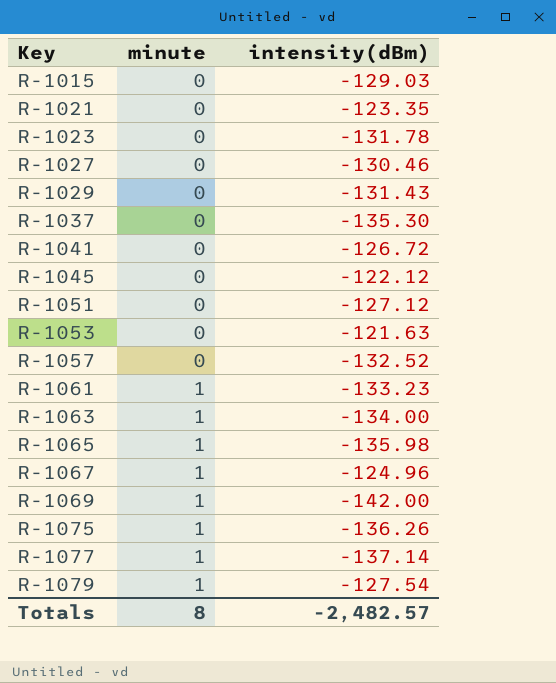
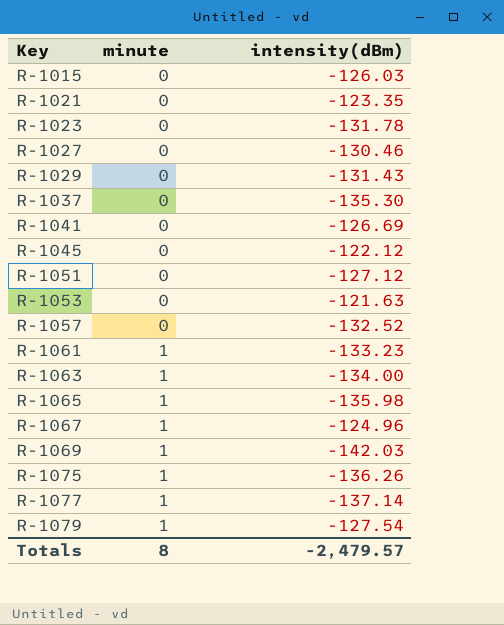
R-1015 | intensity(dBm): -129.03 -> -126.03
R-1041 | intensity(dBm): -126.72 -> -126.69
R-1069 | intensity(dBm): -142.00 -> -142.03
Totals | intensity(dBm): -2,482.57 -> -2,479.57

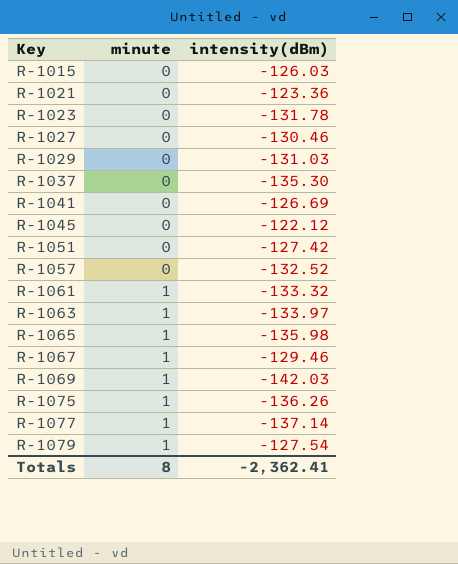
row R-1053: 0 | -121.63 -> none
R-1021 | intensity(dBm): -123.35 -> -123.36
R-1029 | intensity(dBm): -131.43 -> -131.03
R-1051 | intensity(dBm): -127.12 -> -127.42
R-1061 | intensity(dBm): -133.23 -> -133.32
R-1063 | intensity(dBm): -134.00 -> -133.97
R-1067 | intensity(dBm): -124.96 -> -129.46
Totals | intensity(dBm): -2,479.57 -> -2,362.41

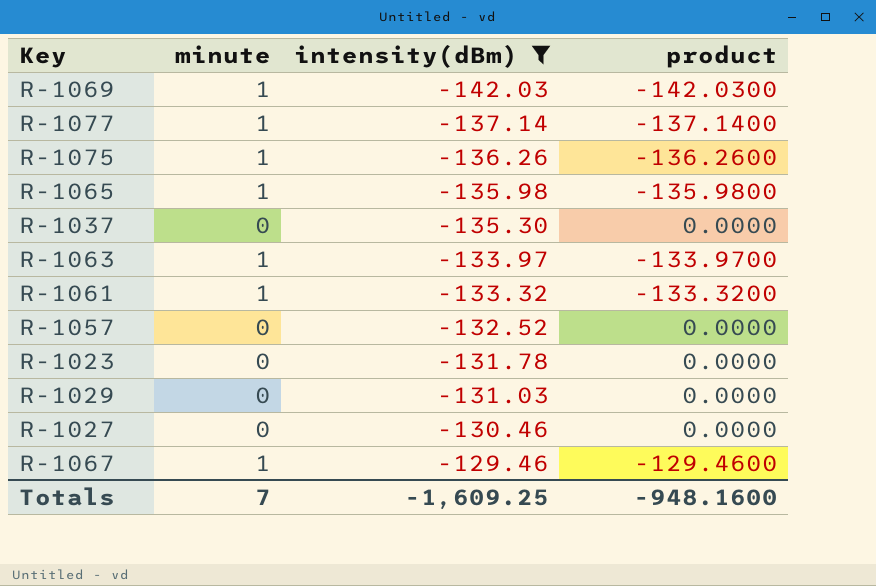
filter: none -> intensity(dBm) <= -129.46
row order: Key ascending -> intensity(dBm) ascending
column product | formula: none -> [minute] * [intensity(dBm)]
Totals | minute: 8 -> 7
Totals | intensity(dBm): -2,362.41 -> -1,609.25

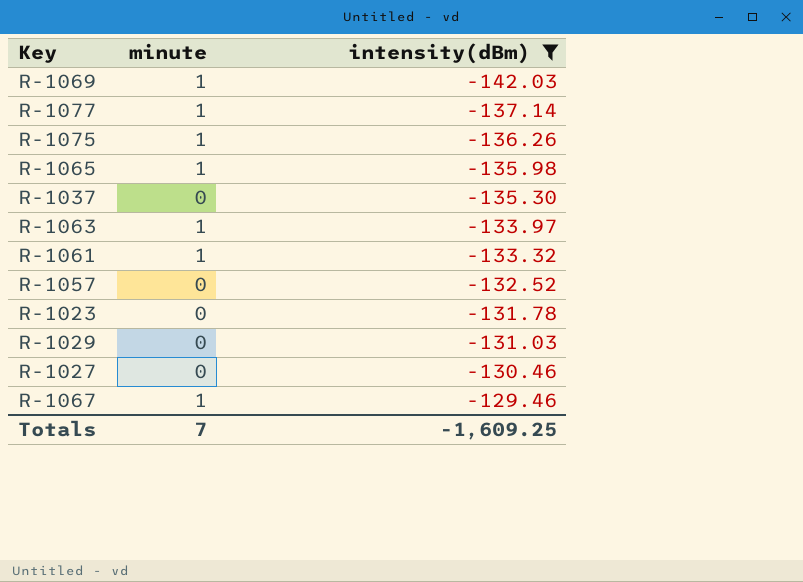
column product | formula: [minute] * [intensity(dBm)] -> none

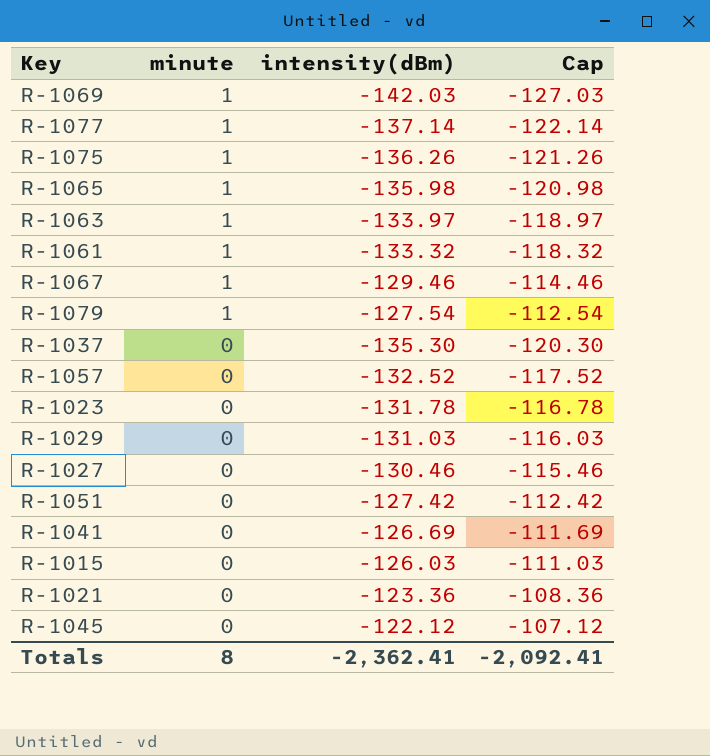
filter: intensity(dBm) <= -129.46 -> none
row order: intensity(dBm) ascending -> minute descending
column Cap | formula: none -> [intensity(dBm)] + 15
Totals | minute: 7 -> 8
Totals | intensity(dBm): -1,609.25 -> -2,362.41

